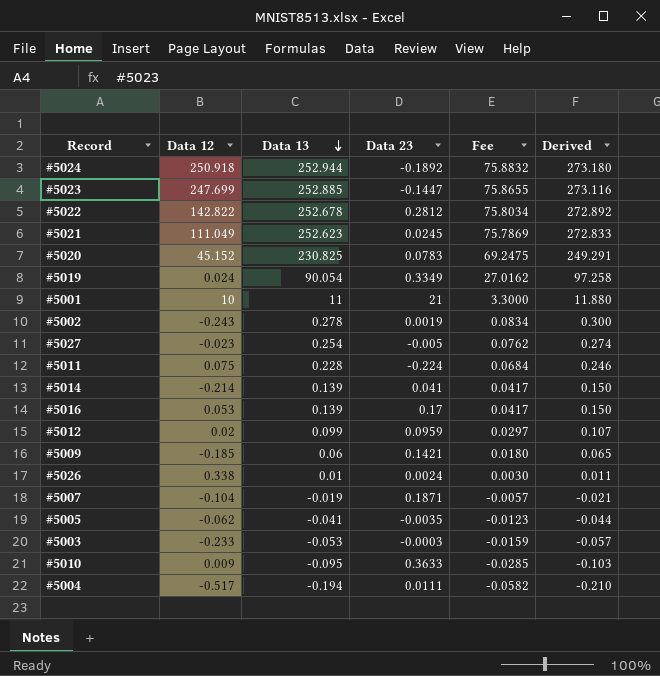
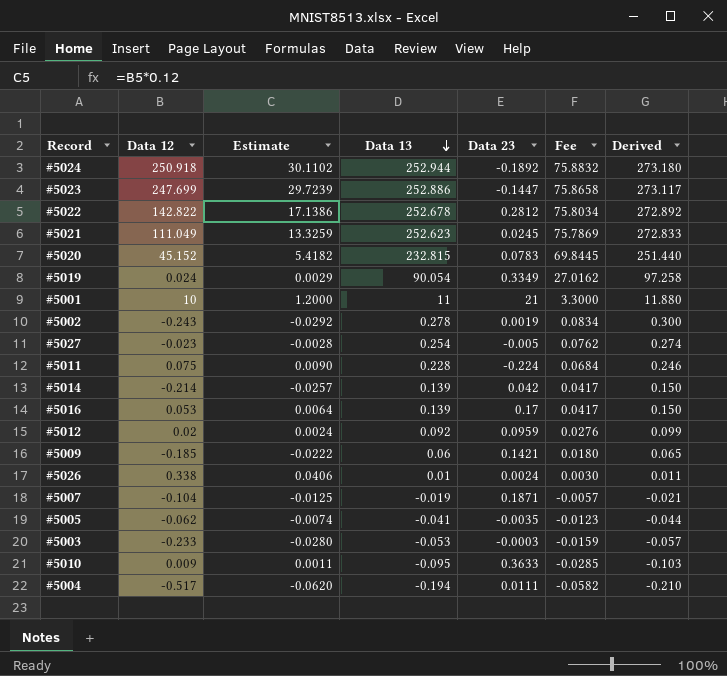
column Estimate | formula: none -> [Data 12] * 0.12
#5023 | Data 13: 252.885 -> 252.886
#5023 | Fee: 75.8655 -> 75.8658
#5023 | Derived: 273.116 -> 273.117
#5020 | Data 13: 230.825 -> 232.815
#5020 | Fee: 69.2475 -> 69.8445
#5020 | Derived: 249.291 -> 251.440
#5014 | Data 23: 0.041 -> 0.042
#5012 | Data 13: 0.099 -> 0.092
#5012 | Fee: 0.0297 -> 0.0276
#5012 | Derived: 0.107 -> 0.099

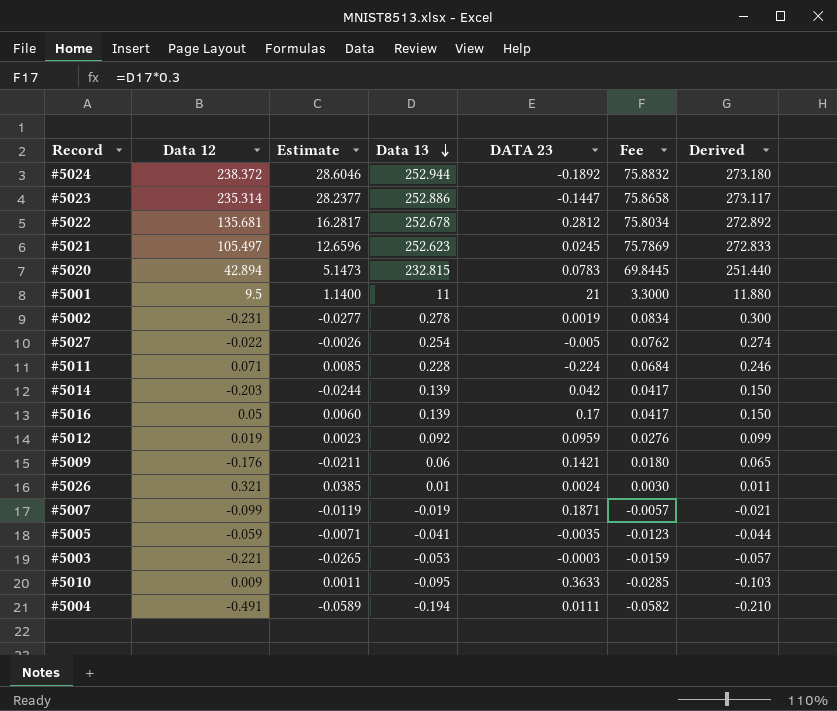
column name: Data 23 -> DATA 23
row #5019: 0.024 | 0.0029 | 90.054 | 0.3349 | 27.0162 | 97.258 -> none
#5024 | Data 12: 250.918 -> 238.372
#5024 | Estimate: 30.1102 -> 28.6046
#5023 | Data 12: 247.699 -> 235.314
#5023 | Estimate: 29.7239 -> 28.2377
#5022 | Data 12: 142.822 -> 135.681
#5022 | Estimate: 17.1386 -> 16.2817
#5021 | Data 12: 111.049 -> 105.497
#5021 | Estimate: 13.3259 -> 12.6596
#5020 | Data 12: 45.152 -> 42.894
#5020 | Estimate: 5.4182 -> 5.1473
#5001 | Data 12: 10 -> 9.5
#5001 | Estimate: 1.2000 -> 1.1400
#5002 | Data 12: -0.243 -> -0.231
#5002 | Estimate: -0.0292 -> -0.0277
#5027 | Data 12: -0.023 -> -0.022
#5027 | Estimate: -0.0028 -> -0.0026
#5011 | Data 12: 0.075 -> 0.071
#5011 | Estimate: 0.0090 -> 0.0085
#5014 | Data 12: -0.214 -> -0.203
#5014 | Estimate: -0.0257 -> -0.0244
#5016 | Data 12: 0.053 -> 0.05
#5016 | Estimate: 0.0064 -> 0.0060
#5012 | Data 12: 0.02 -> 0.019
#5012 | Estimate: 0.0024 -> 0.0023
#5009 | Data 12: -0.185 -> -0.176
#5009 | Estimate: -0.0222 -> -0.0211
#5026 | Data 12: 0.338 -> 0.321
#5026 | Estimate: 0.0406 -> 0.0385
#5007 | Data 12: -0.104 -> -0.099
#5007 | Estimate: -0.0125 -> -0.0119
#5005 | Data 12: -0.062 -> -0.059
#5005 | Estimate: -0.0074 -> -0.0071
#5003 | Data 12: -0.233 -> -0.221
#5003 | Estimate: -0.0280 -> -0.0265
#5004 | Data 12: -0.517 -> -0.491
#5004 | Estimate: -0.0620 -> -0.0589

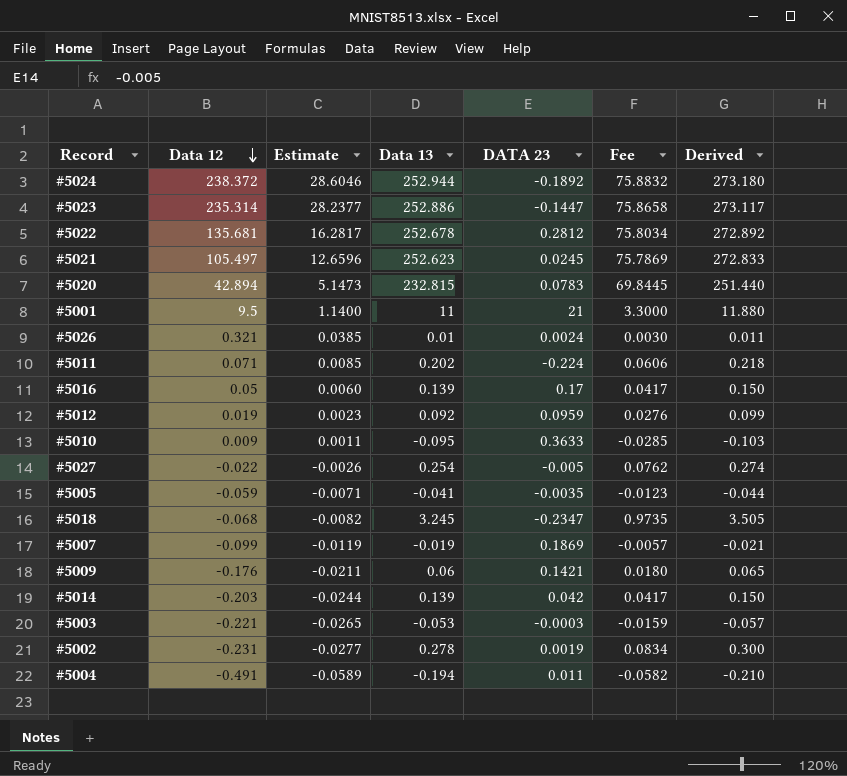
row order: Data 13 descending -> Data 12 descending
#5011 | Data 13: 0.228 -> 0.202
#5011 | Fee: 0.0684 -> 0.0606
#5011 | Derived: 0.246 -> 0.218
row #5018: none -> -0.068 | -0.0082 | 3.245 | -0.2347 | 0.9735 | 3.505
#5007 | DATA 23: 0.1871 -> 0.1869
#5004 | DATA 23: 0.0111 -> 0.011

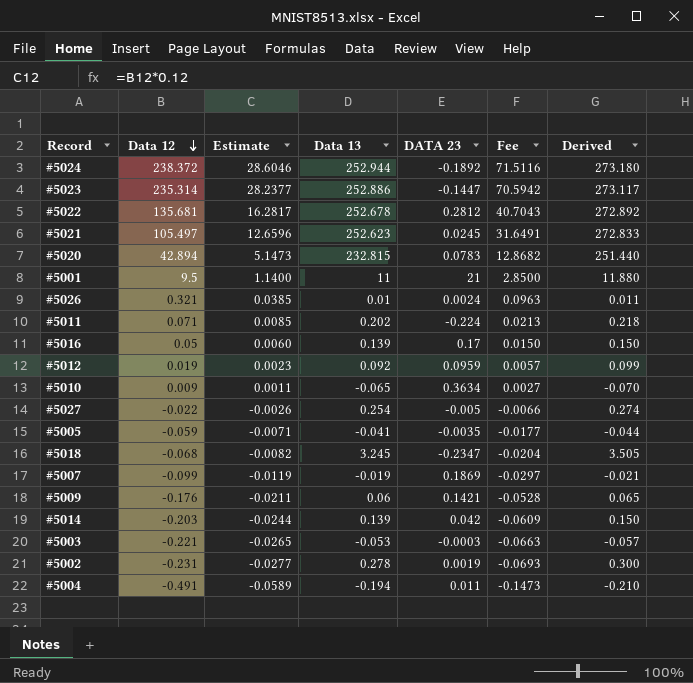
column Fee | formula: [Data 13] * 0.3 -> [Data 12] * 0.3
#5010 | Data 13: -0.095 -> -0.065
#5010 | DATA 23: 0.3633 -> 0.3634
#5010 | Derived: -0.103 -> -0.070

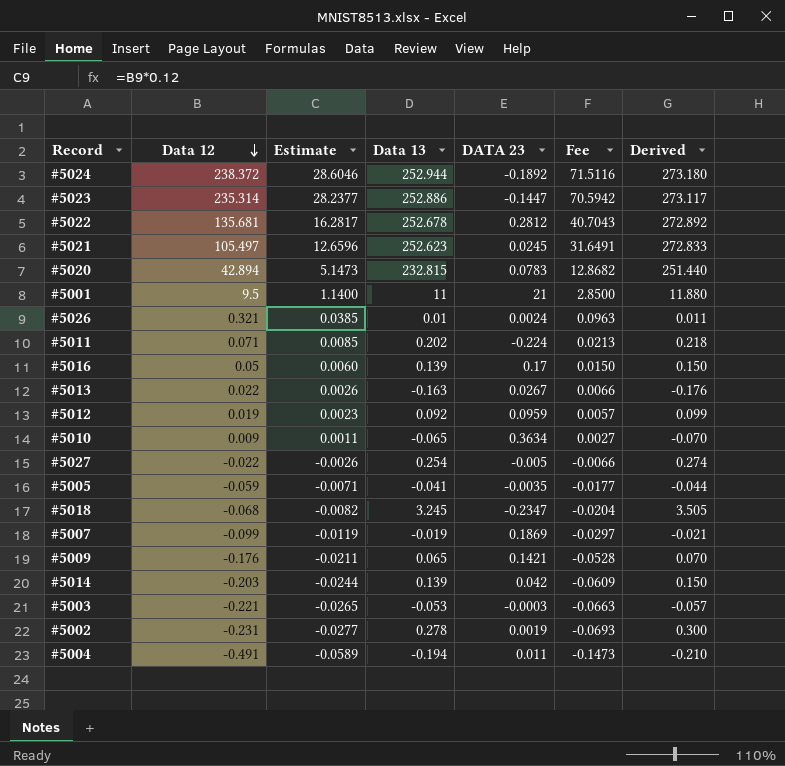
row #5013: none -> 0.022 | 0.0026 | -0.163 | 0.0267 | 0.0066 | -0.176
#5009 | Data 13: 0.06 -> 0.065
#5009 | Derived: 0.065 -> 0.070

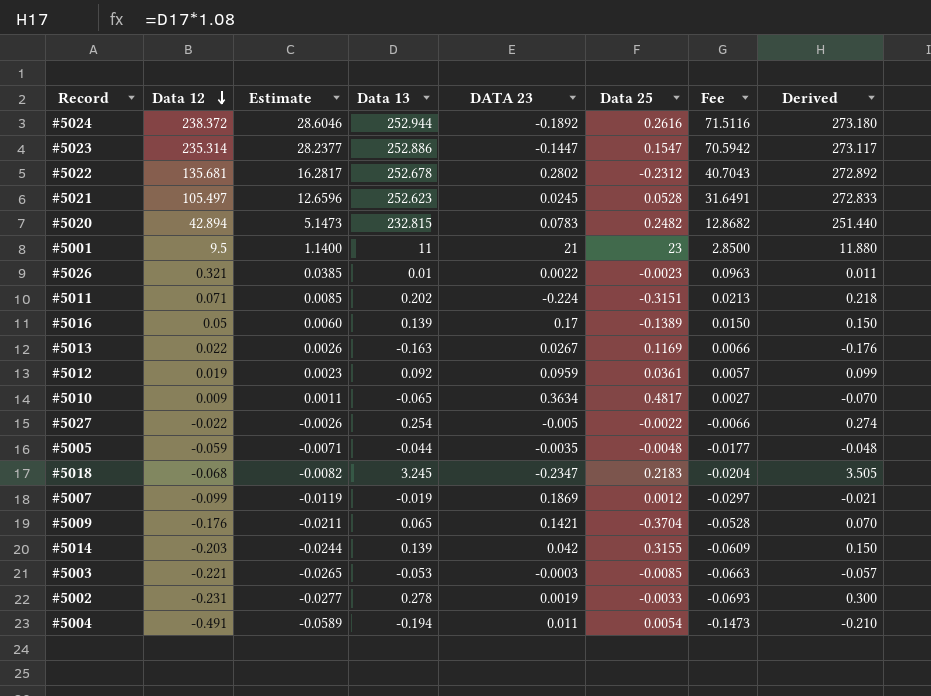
column Data 25 | position: none -> 6
#5022 | DATA 23: 0.2812 -> 0.2802
#5026 | DATA 23: 0.0024 -> 0.0022
#5005 | Data 13: -0.041 -> -0.044
#5005 | Derived: -0.044 -> -0.048

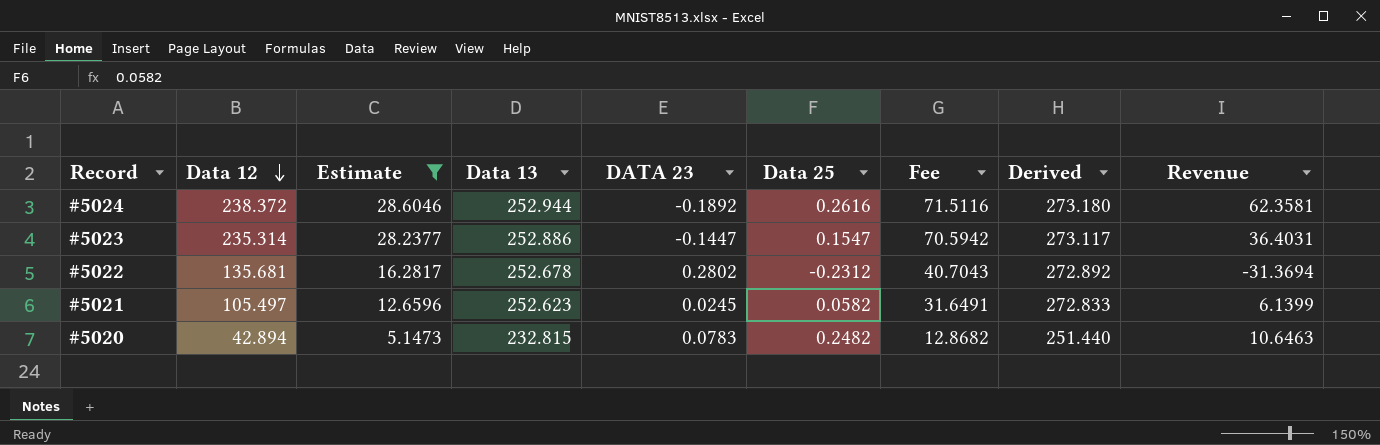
filter: none -> Estimate >= 5.1473
column Revenue | formula: none -> [Data 12] * [Data 25]
#5021 | Data 25: 0.0528 -> 0.0582

